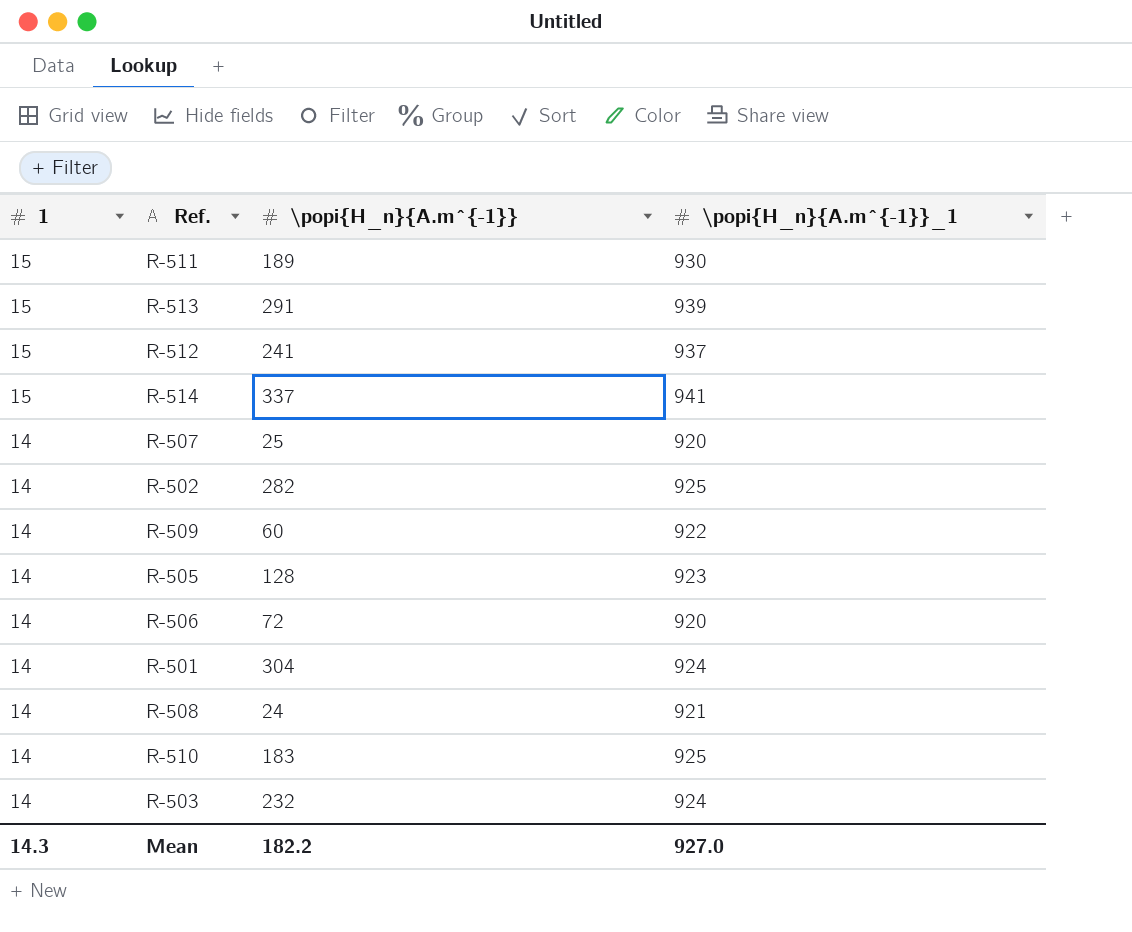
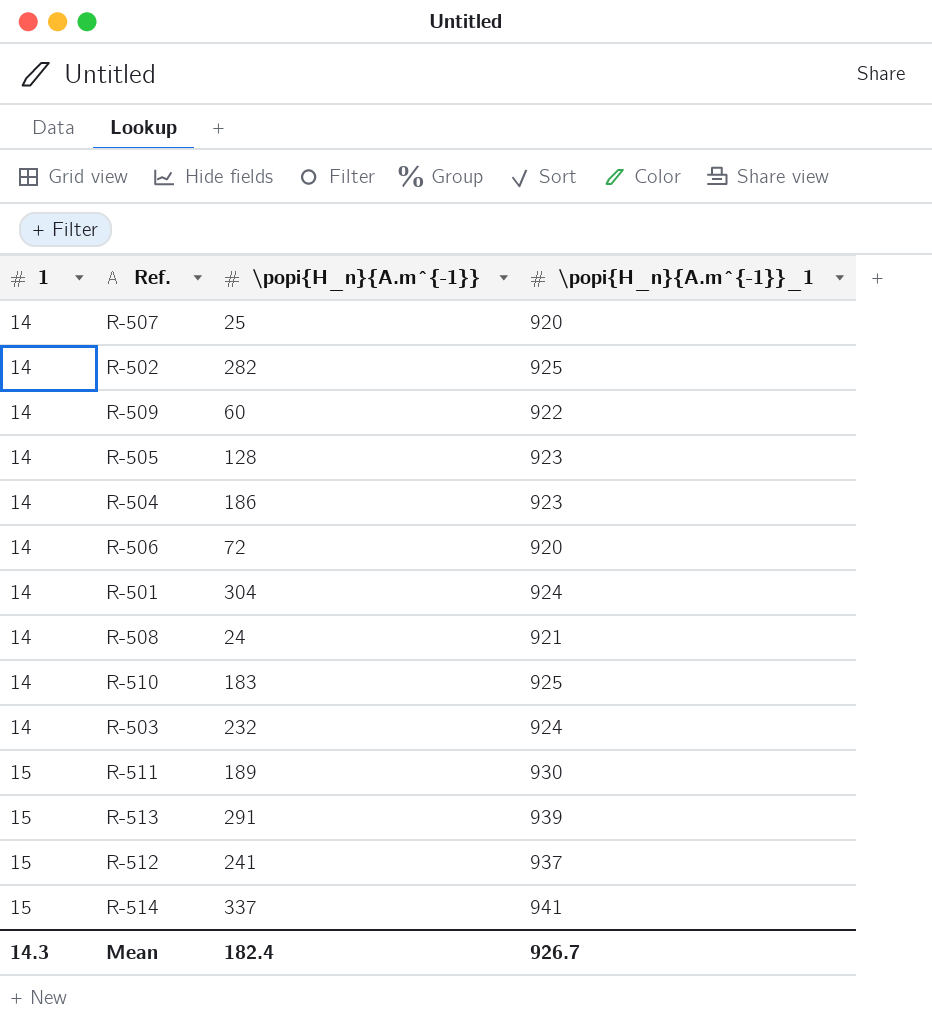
row order: 1 descending -> 1 ascending
row R-504: none -> 14 | 186 | 923
Mean | \popi{H_n}{A.m^{-1}}: 182.2 -> 182.4
Mean | \popi{H_n}{A.m^{-1}}_1: 927.0 -> 926.7

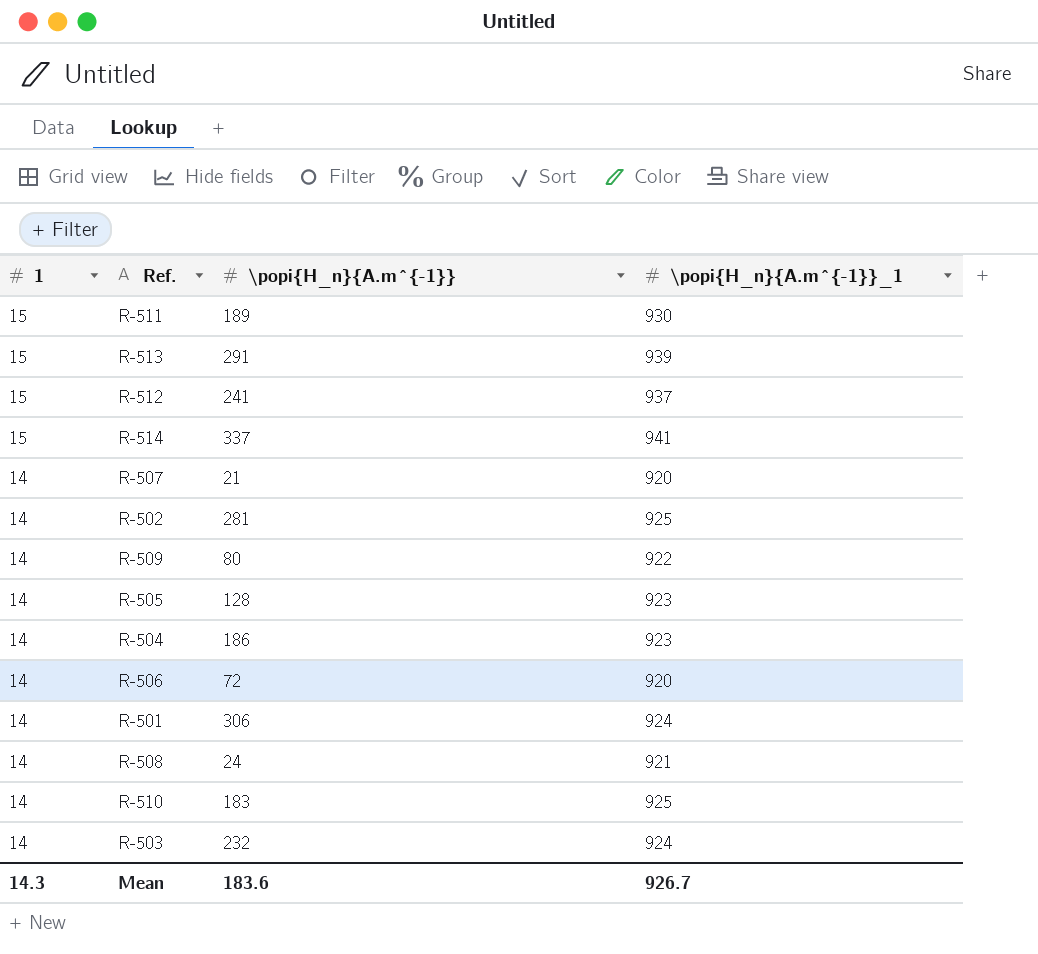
row order: 1 ascending -> 1 descending
R-507 | \popi{H_n}{A.m^{-1}}: 25 -> 21
R-502 | \popi{H_n}{A.m^{-1}}: 282 -> 281
R-509 | \popi{H_n}{A.m^{-1}}: 60 -> 80
R-501 | \popi{H_n}{A.m^{-1}}: 304 -> 306
Mean | \popi{H_n}{A.m^{-1}}: 182.4 -> 183.6

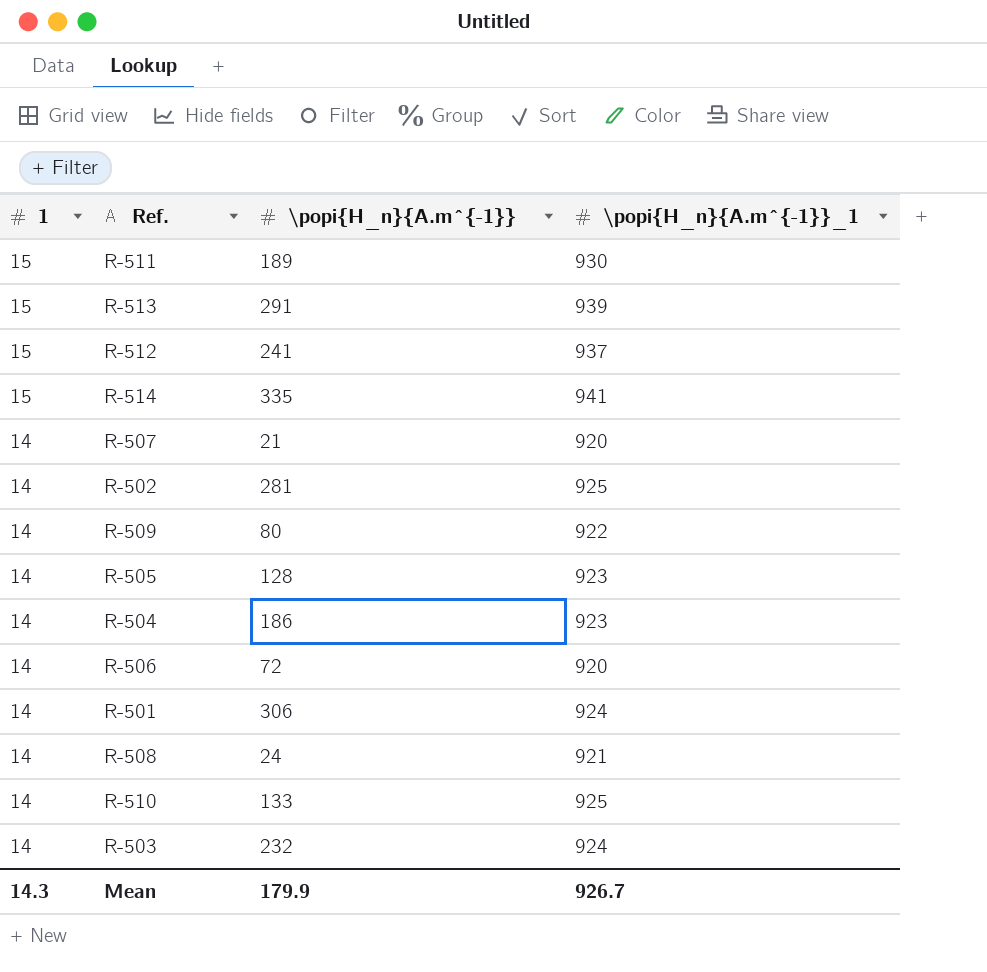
R-514 | \popi{H_n}{A.m^{-1}}: 337 -> 335
R-510 | \popi{H_n}{A.m^{-1}}: 183 -> 133
Mean | \popi{H_n}{A.m^{-1}}: 183.6 -> 179.9

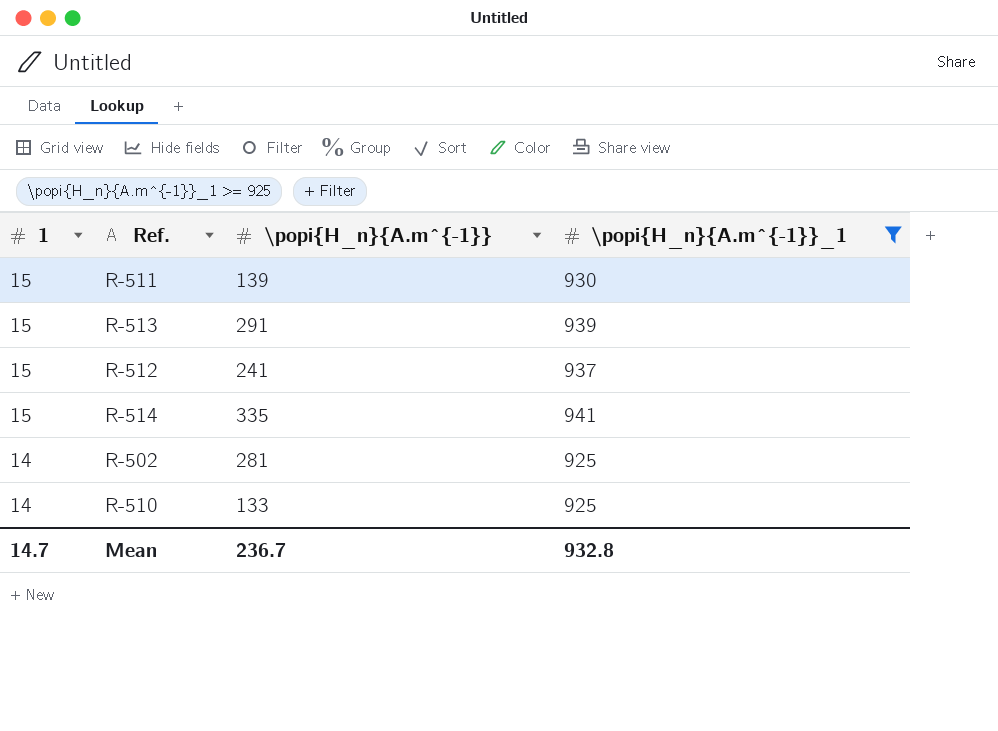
filter: none -> \popi{H_n}{A.m^{-1}}_1 >= 925
R-511 | \popi{H_n}{A.m^{-1}}: 189 -> 139
Mean | 1: 14.3 -> 14.7
Mean | \popi{H_n}{A.m^{-1}}: 179.9 -> 236.7
Mean | \popi{H_n}{A.m^{-1}}_1: 926.7 -> 932.8

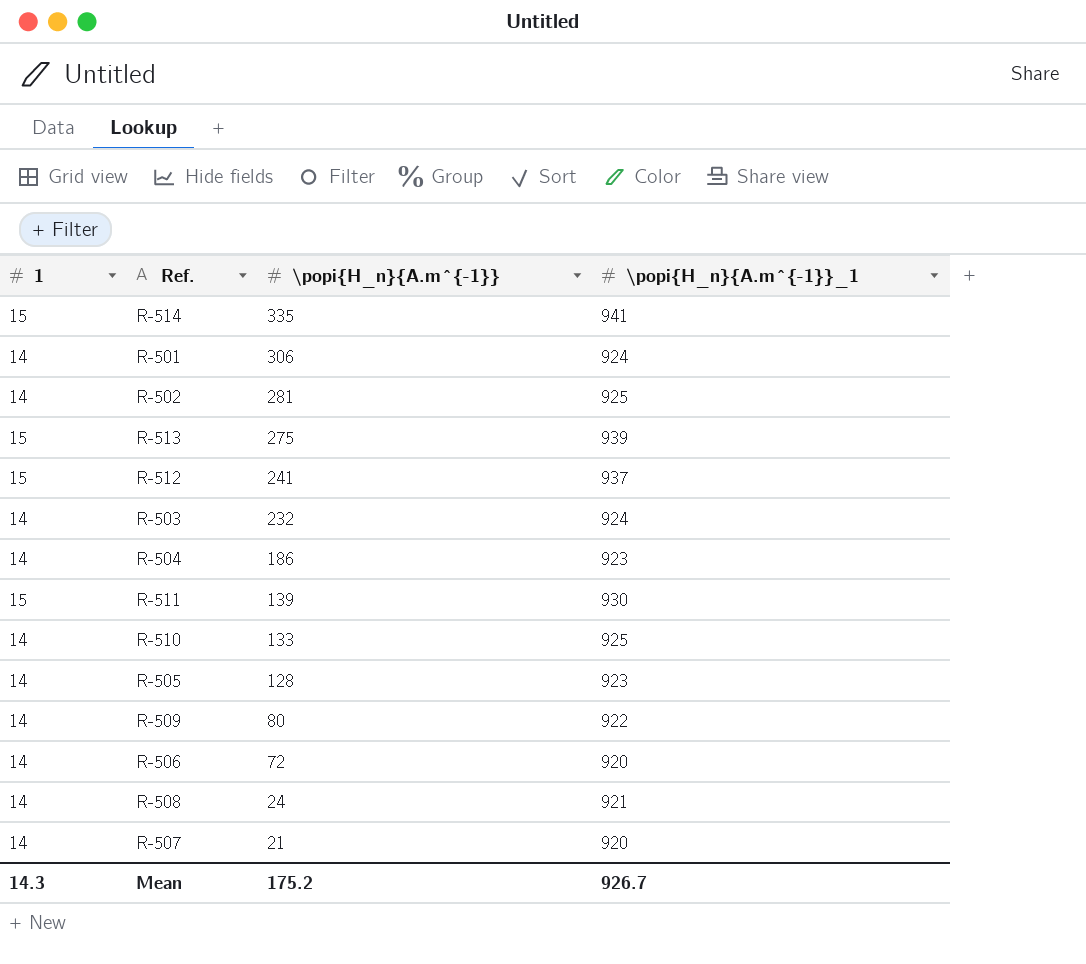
filter: \popi{H_n}{A.m^{-1}}_1 >= 925 -> none
row order: 1 descending -> \popi{H_n}{A.m^{-1}} descending
R-513 | \popi{H_n}{A.m^{-1}}: 291 -> 275
Mean | 1: 14.7 -> 14.3
Mean | \popi{H_n}{A.m^{-1}}: 236.7 -> 175.2
Mean | \popi{H_n}{A.m^{-1}}_1: 932.8 -> 926.7

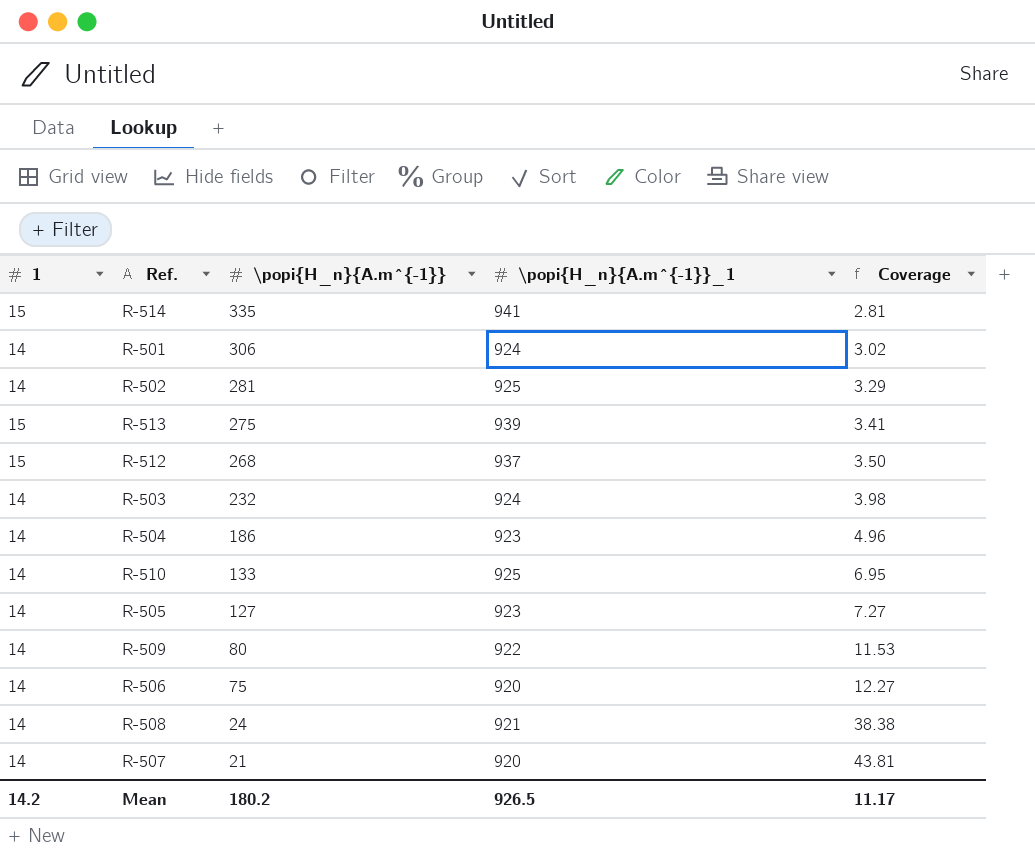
column Coverage | formula: none -> [\popi{H_n}{A.m^{-1}}_1] / [\popi{H_n}{A.m^{-1}}]
row R-511: 15 | 139 | 930 -> none
R-512 | \popi{H_n}{A.m^{-1}}: 241 -> 268
R-505 | \popi{H_n}{A.m^{-1}}: 128 -> 127
R-506 | \popi{H_n}{A.m^{-1}}: 72 -> 75
Mean | 1: 14.3 -> 14.2
Mean | \popi{H_n}{A.m^{-1}}: 175.2 -> 180.2
Mean | \popi{H_n}{A.m^{-1}}_1: 926.7 -> 926.5

